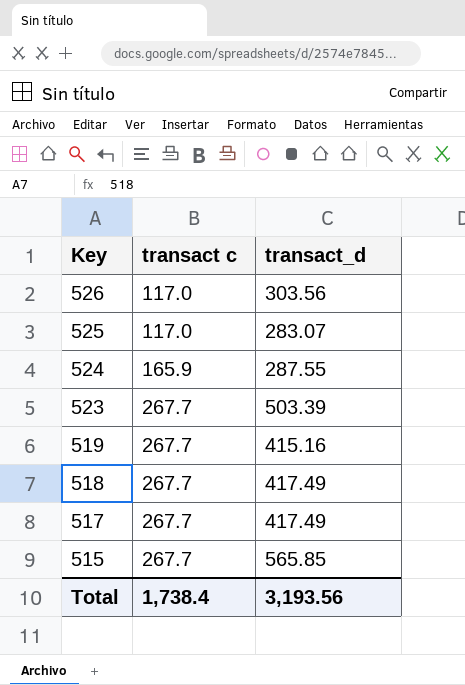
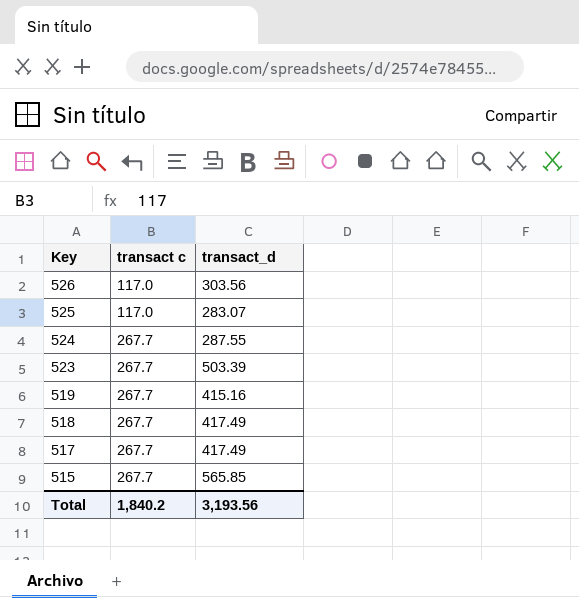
524 | transact c: 165.9 -> 267.7
Total | transact c: 1,738.4 -> 1,840.2

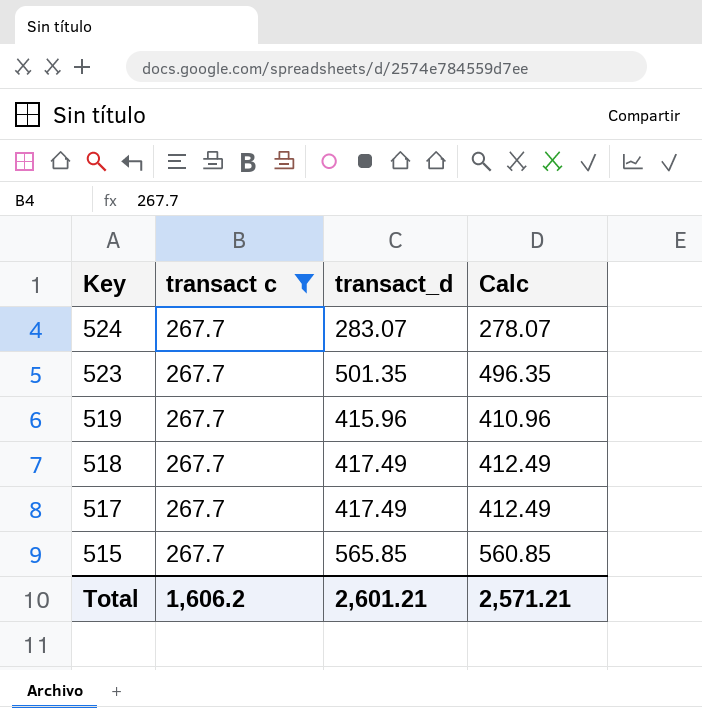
filter: none -> transact c = 267.7
column Calc | formula: none -> [transact_d] - 5
524 | transact_d: 287.55 -> 283.07
523 | transact_d: 503.39 -> 501.35
519 | transact_d: 415.16 -> 415.96
Total | transact c: 1,840.2 -> 1,606.2
Total | transact_d: 3,193.56 -> 2,601.21

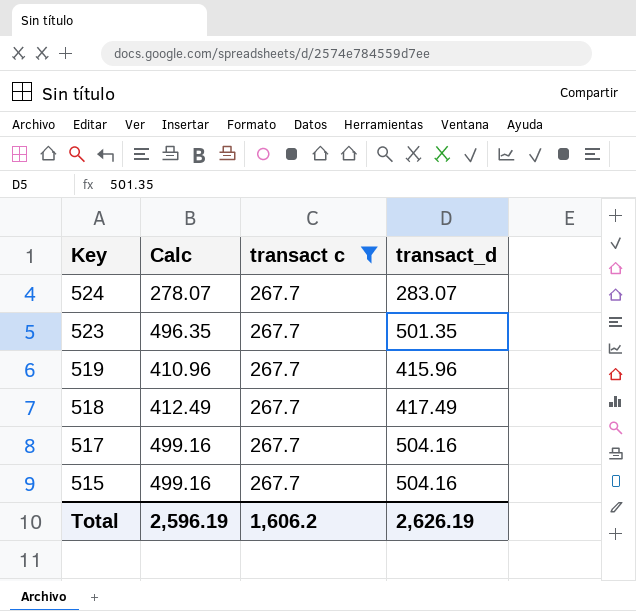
column Calc | position: 4 -> 2
517 | Calc: 412.49 -> 499.16
517 | transact_d: 417.49 -> 504.16
515 | Calc: 560.85 -> 499.16
515 | transact_d: 565.85 -> 504.16
Total | Calc: 2,571.21 -> 2,596.19
Total | transact_d: 2,601.21 -> 2,626.19

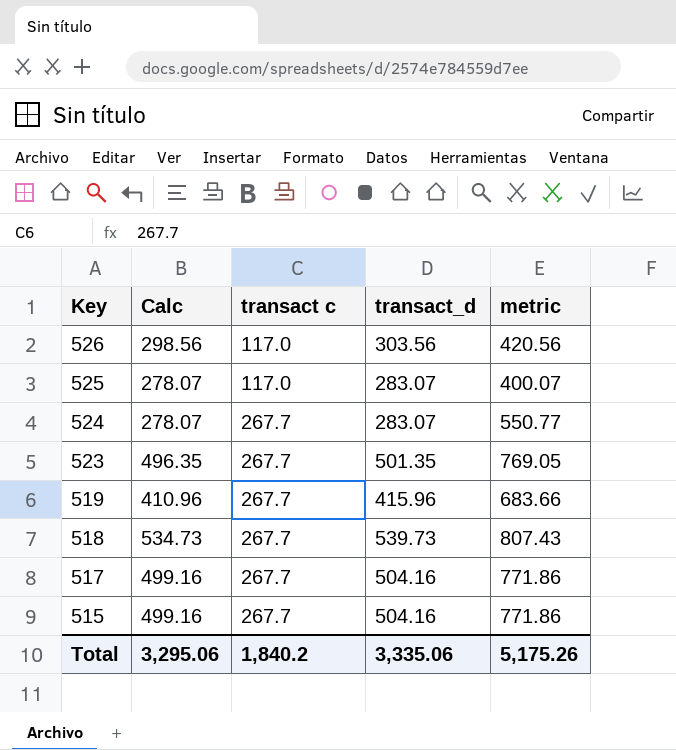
filter: transact c = 267.7 -> none
column metric | formula: none -> [transact c] + [transact_d]
518 | Calc: 412.49 -> 534.73
518 | transact_d: 417.49 -> 539.73
Total | Calc: 2,596.19 -> 3,295.06
Total | transact c: 1,606.2 -> 1,840.2
Total | transact_d: 2,626.19 -> 3,335.06

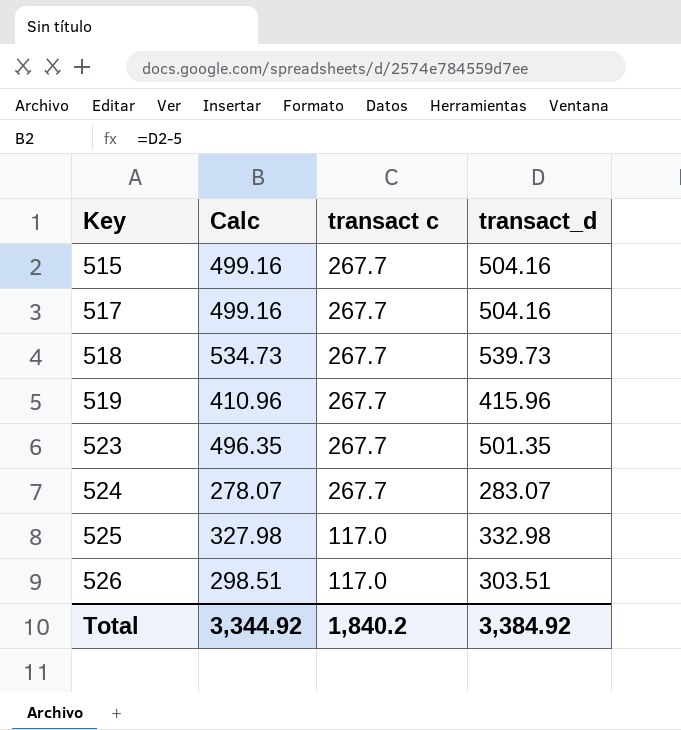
row order: Key descending -> Key ascending
column metric | formula: [transact c] + [transact_d] -> none
525 | Calc: 278.07 -> 327.98
525 | transact_d: 283.07 -> 332.98
526 | Calc: 298.56 -> 298.51
526 | transact_d: 303.56 -> 303.51
Total | Calc: 3,295.06 -> 3,344.92
Total | transact_d: 3,335.06 -> 3,384.92

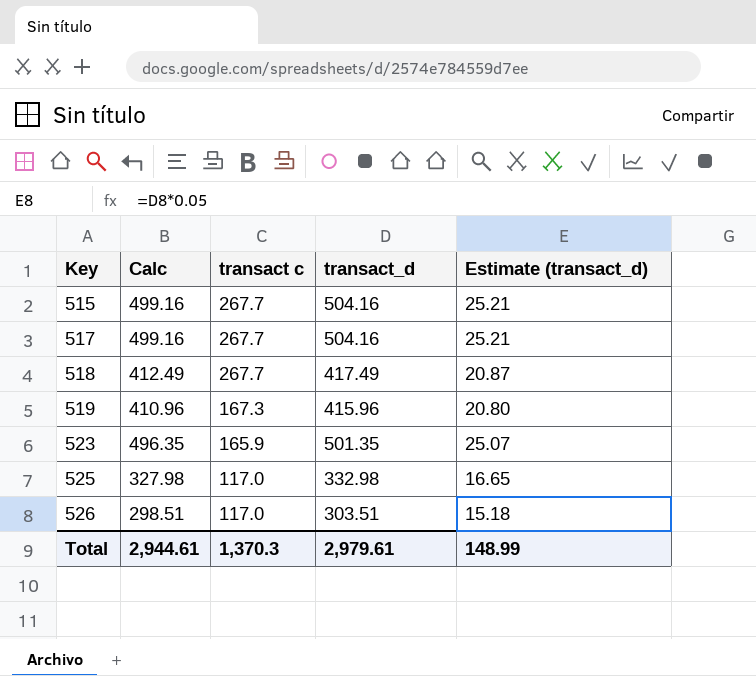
column Estimate (transact_d) | formula: none -> [transact_d] * 0.05
row 524: 278.07 | 267.7 | 283.07 -> none
518 | Calc: 534.73 -> 412.49
518 | transact_d: 539.73 -> 417.49
519 | transact c: 267.7 -> 167.3
523 | transact c: 267.7 -> 165.9
Total | Calc: 3,344.92 -> 2,944.61
Total | transact c: 1,840.2 -> 1,370.3
Total | transact_d: 3,384.92 -> 2,979.61

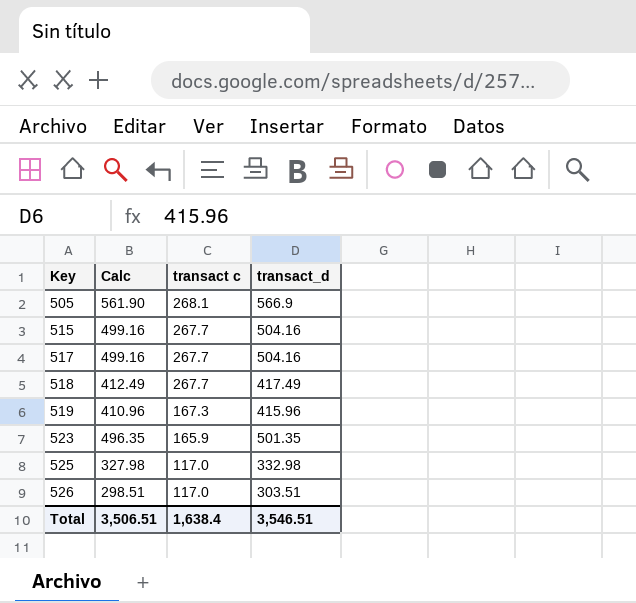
column Estimate (transact_d) | formula: [transact_d] * 0.05 -> none
row 505: none -> 561.90 | 268.1 | 566.9
Total | Calc: 2,944.61 -> 3,506.51
Total | transact c: 1,370.3 -> 1,638.4
Total | transact_d: 2,979.61 -> 3,546.51

